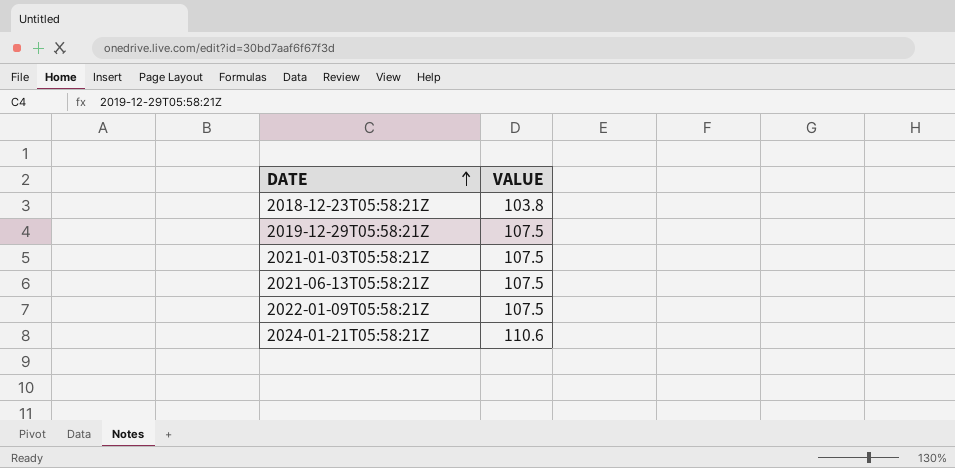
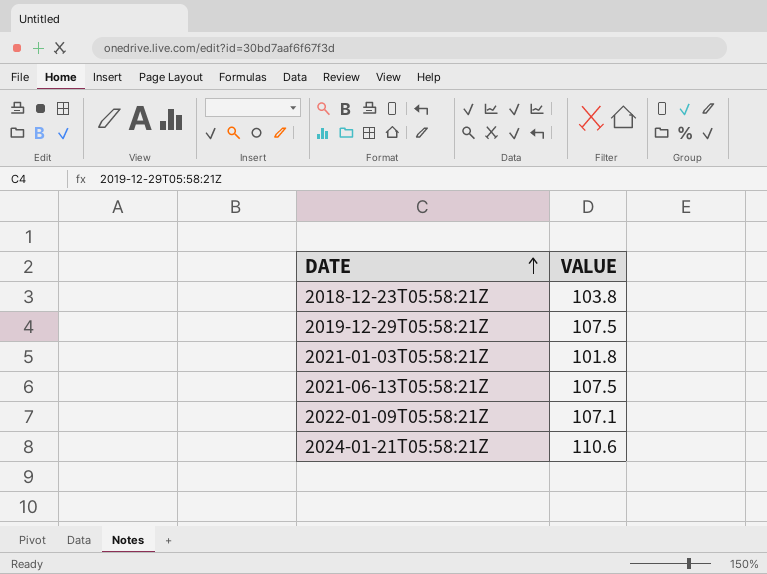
2021-01-03T05:58:21Z | VALUE: 107.5 -> 101.8
2022-01-09T05:58:21Z | VALUE: 107.5 -> 107.1

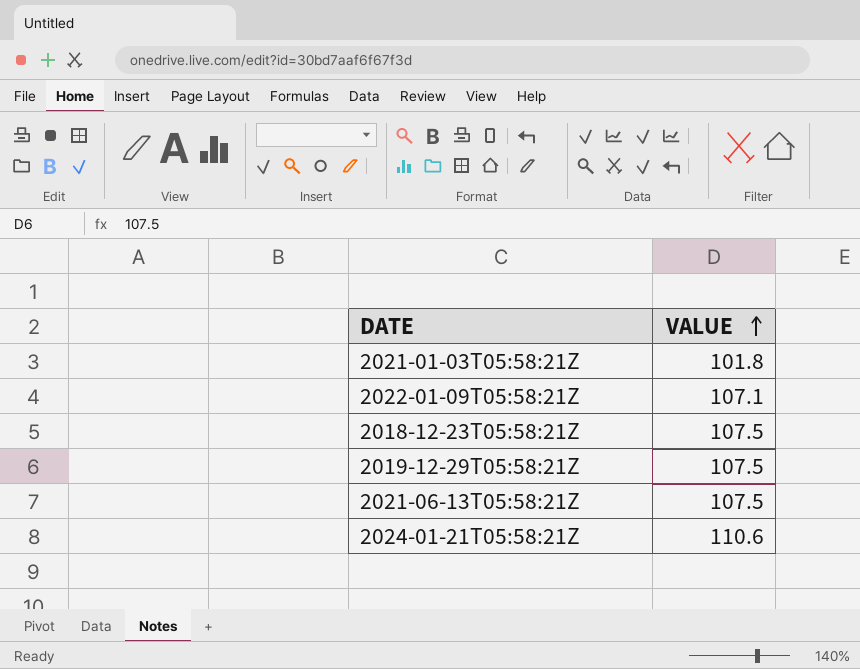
row order: DATE ascending -> VALUE ascending
2018-12-23T05:58:21Z | VALUE: 103.8 -> 107.5

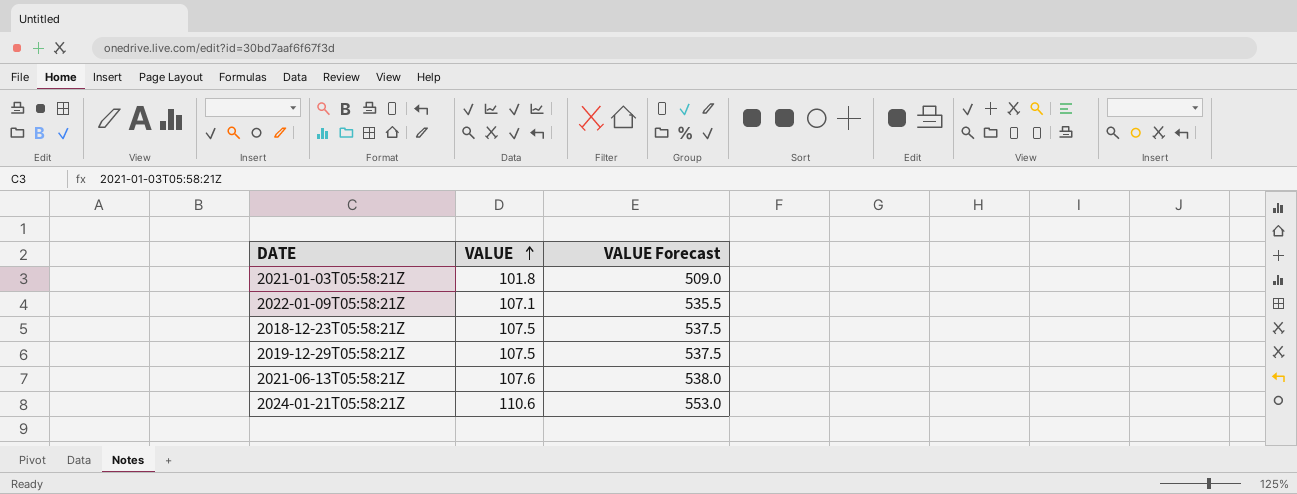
column VALUE Forecast | formula: none -> [VALUE] * 5
2021-06-13T05:58:21Z | VALUE: 107.5 -> 107.6

